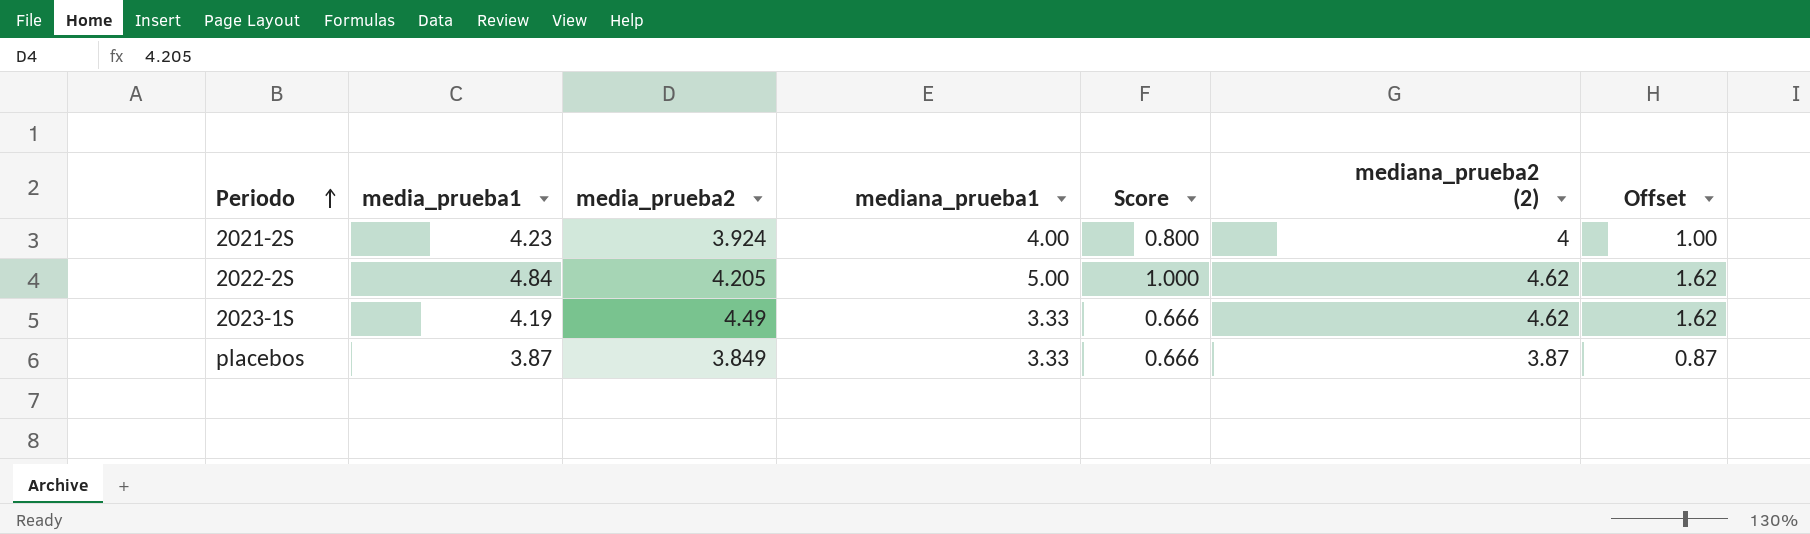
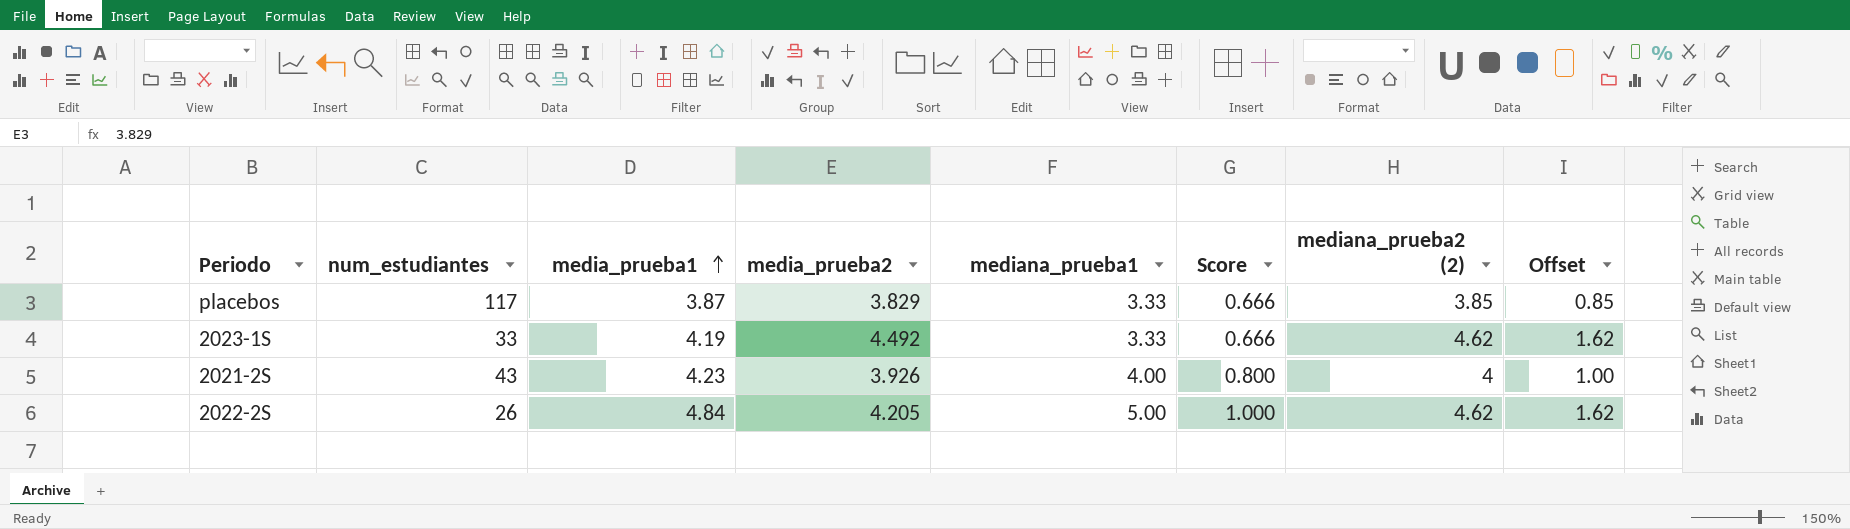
row order: Periodo ascending -> media_prueba1 ascending
column num_estudiantes | position: none -> 2
placebos | media_prueba2: 3.849 -> 3.829
placebos | mediana_prueba2 (2): 3.87 -> 3.85
placebos | Offset: 0.87 -> 0.85
2023-1S | media_prueba2: 4.49 -> 4.492
2021-2S | media_prueba2: 3.924 -> 3.926

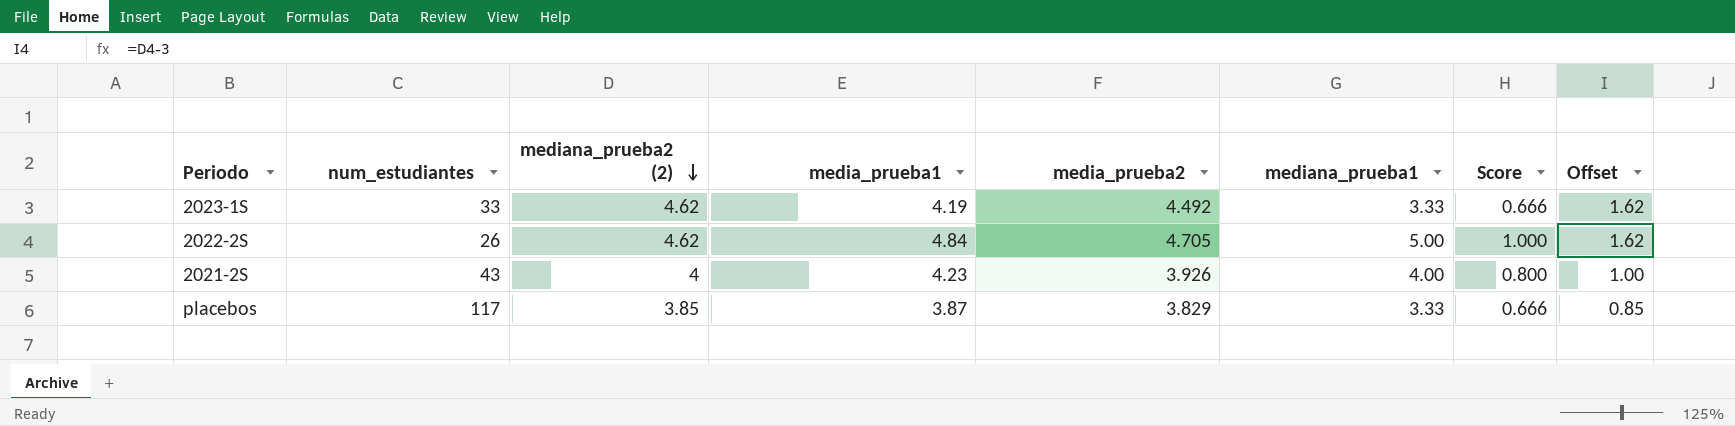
row order: media_prueba1 ascending -> mediana_prueba2 (2) descending
column mediana_prueba2 (2) | position: 7 -> 3
2022-2S | media_prueba2: 4.205 -> 4.705

